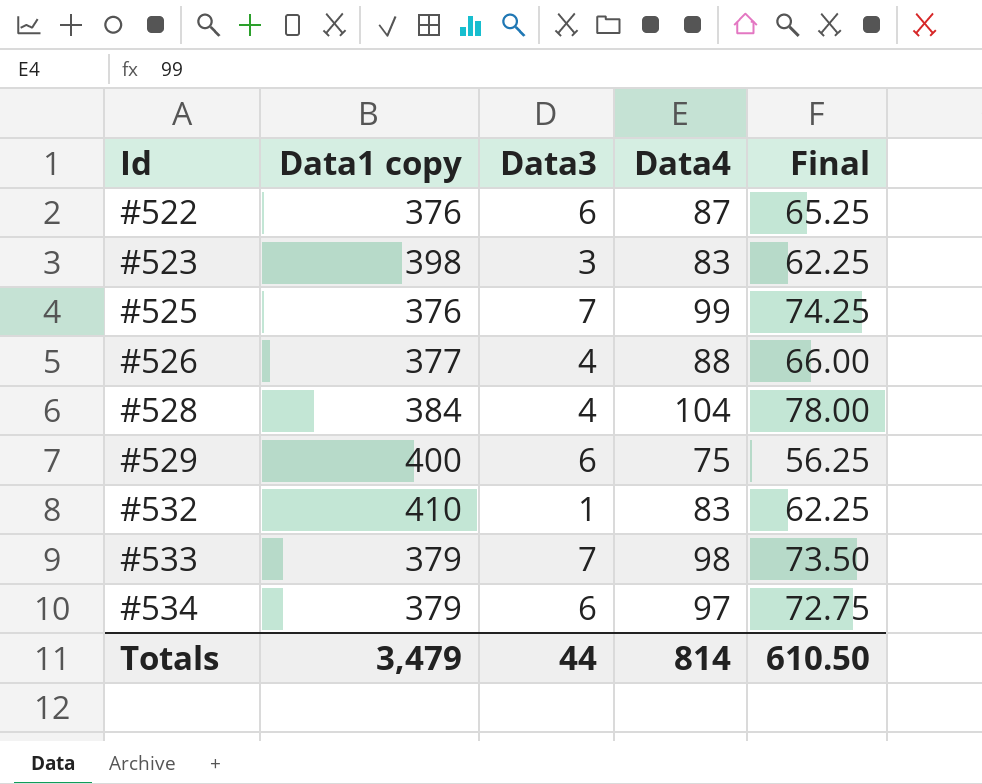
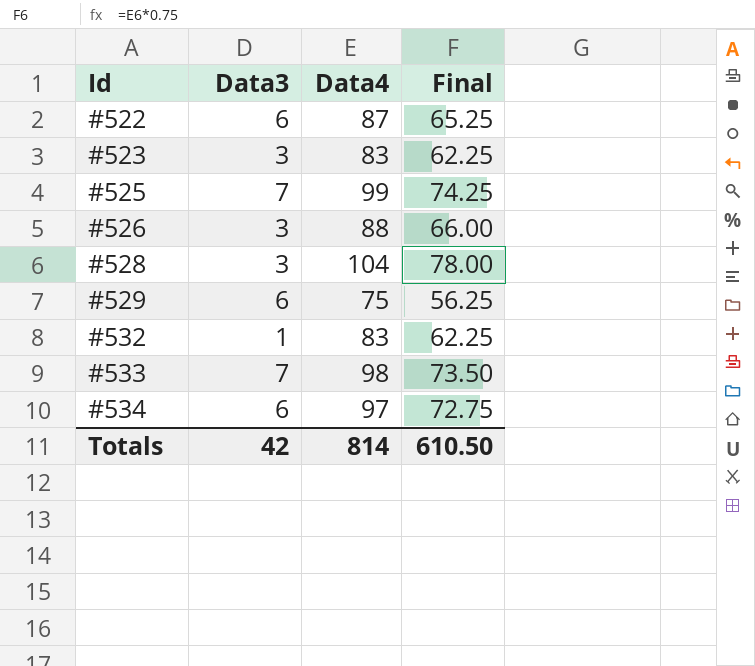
column Data1 copy | position: 2 -> none
#526 | Data3: 4 -> 3
#528 | Data3: 4 -> 3
Totals | Data3: 44 -> 42

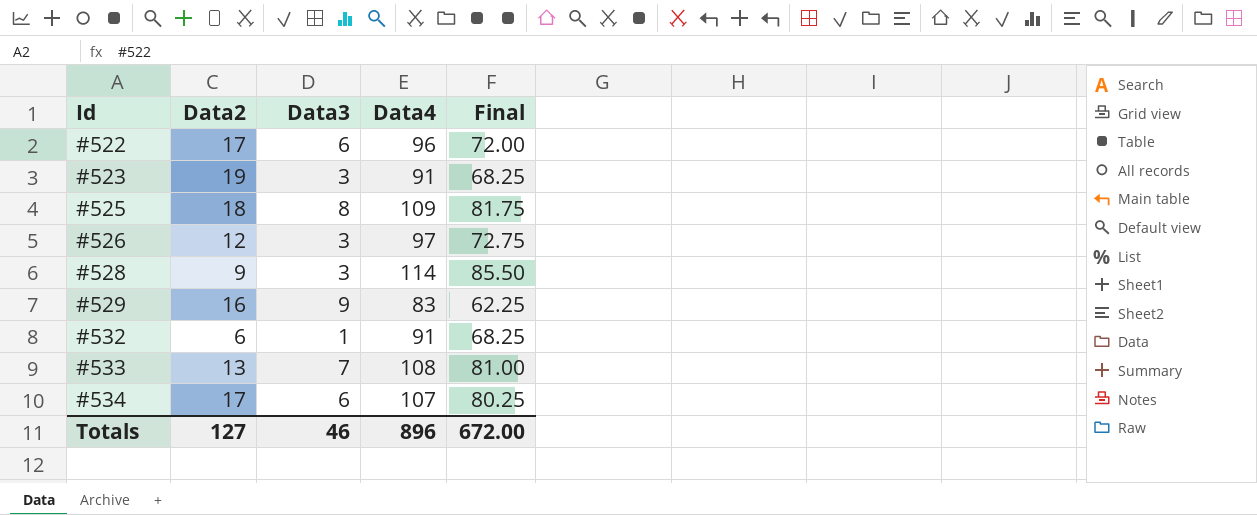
column Data2 | position: none -> 2
#522 | Data4: 87 -> 96
#522 | Final: 65.25 -> 72.00
#523 | Data4: 83 -> 91
#523 | Final: 62.25 -> 68.25
#525 | Data3: 7 -> 8
#525 | Data4: 99 -> 109
#525 | Final: 74.25 -> 81.75
#526 | Data4: 88 -> 97
#526 | Final: 66.00 -> 72.75
#528 | Data4: 104 -> 114
#528 | Final: 78.00 -> 85.50
#529 | Data3: 6 -> 9
#529 | Data4: 75 -> 83
#529 | Final: 56.25 -> 62.25
#532 | Data4: 83 -> 91
#532 | Final: 62.25 -> 68.25
#533 | Data4: 98 -> 108
#533 | Final: 73.50 -> 81.00
#534 | Data4: 97 -> 107
#534 | Final: 72.75 -> 80.25
Totals | Data3: 42 -> 46
Totals | Data4: 814 -> 896
Totals | Final: 610.50 -> 672.00

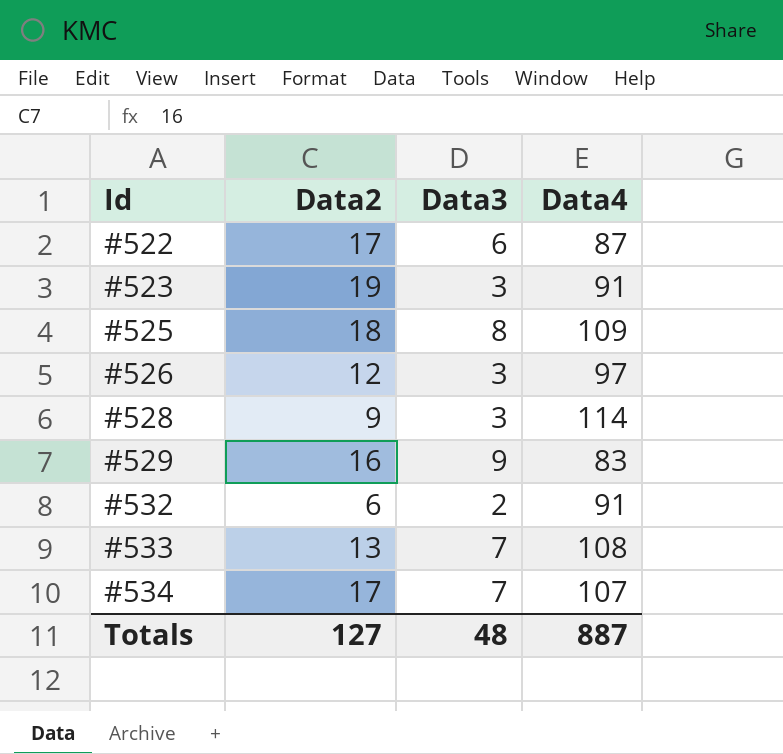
column Final | formula: [Data4] * 0.75 -> none
#522 | Data4: 96 -> 87
#532 | Data3: 1 -> 2
#534 | Data3: 6 -> 7
Totals | Data3: 46 -> 48
Totals | Data4: 896 -> 887

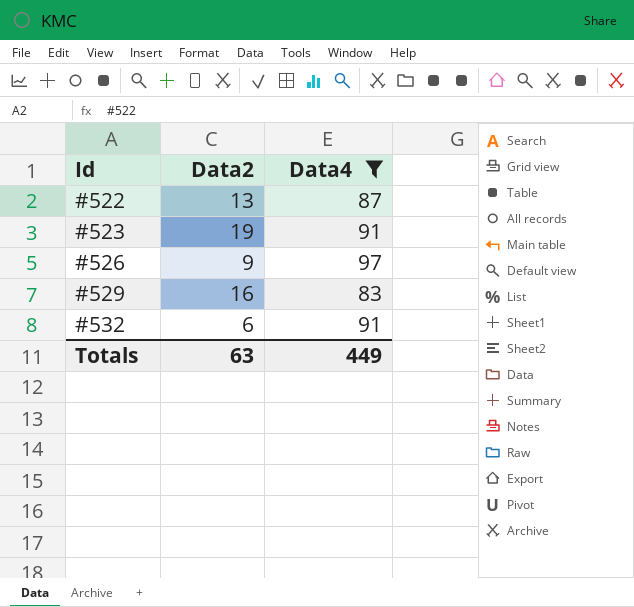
filter: none -> Data4 <= 97
column Data3 | position: 3 -> none
#522 | Data2: 17 -> 13
#526 | Data2: 12 -> 9
Totals | Data2: 127 -> 63
Totals | Data4: 887 -> 449

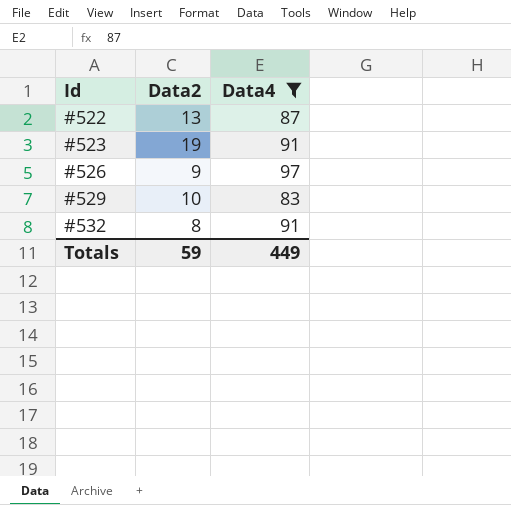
#529 | Data2: 16 -> 10
#532 | Data2: 6 -> 8
Totals | Data2: 63 -> 59

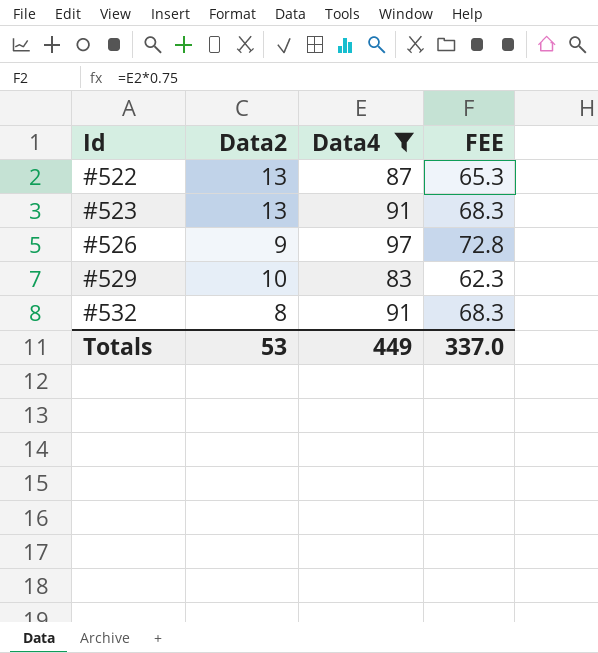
column FEE | formula: none -> [Data4] * 0.75
#523 | Data2: 19 -> 13
Totals | Data2: 59 -> 53

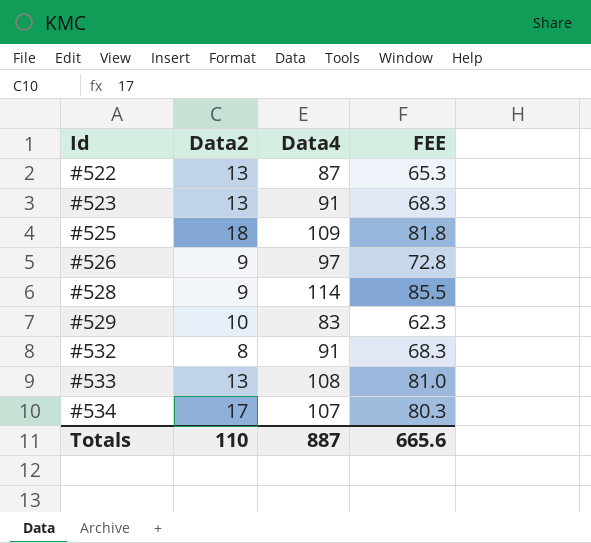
filter: Data4 <= 97 -> none
Totals | Data2: 53 -> 110
Totals | Data4: 449 -> 887
Totals | FEE: 337.0 -> 665.6

